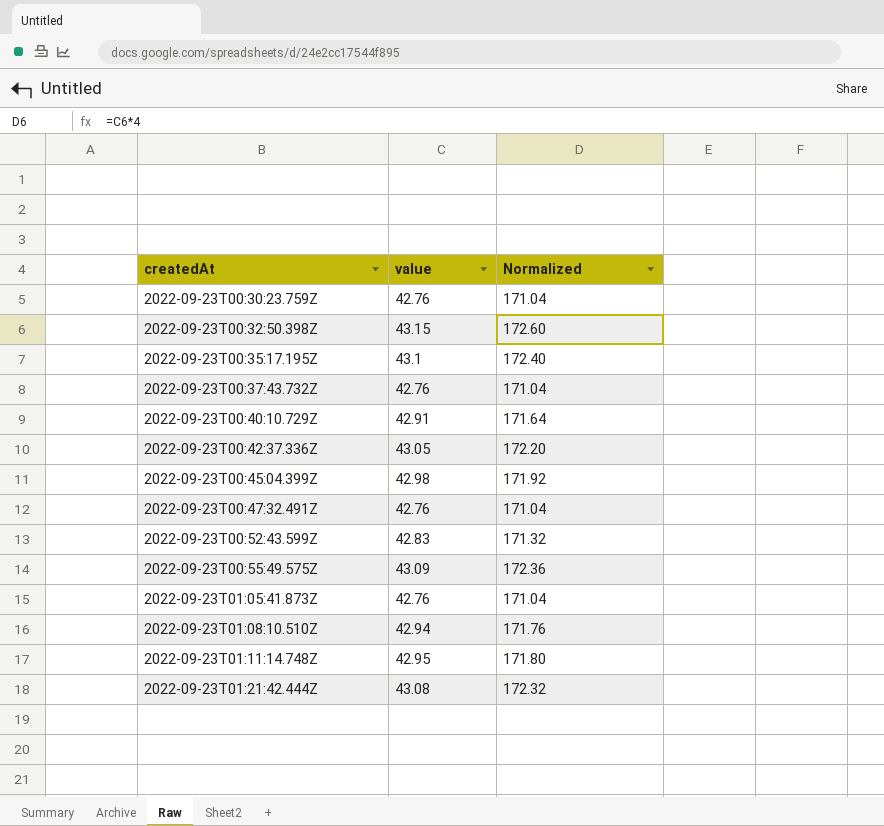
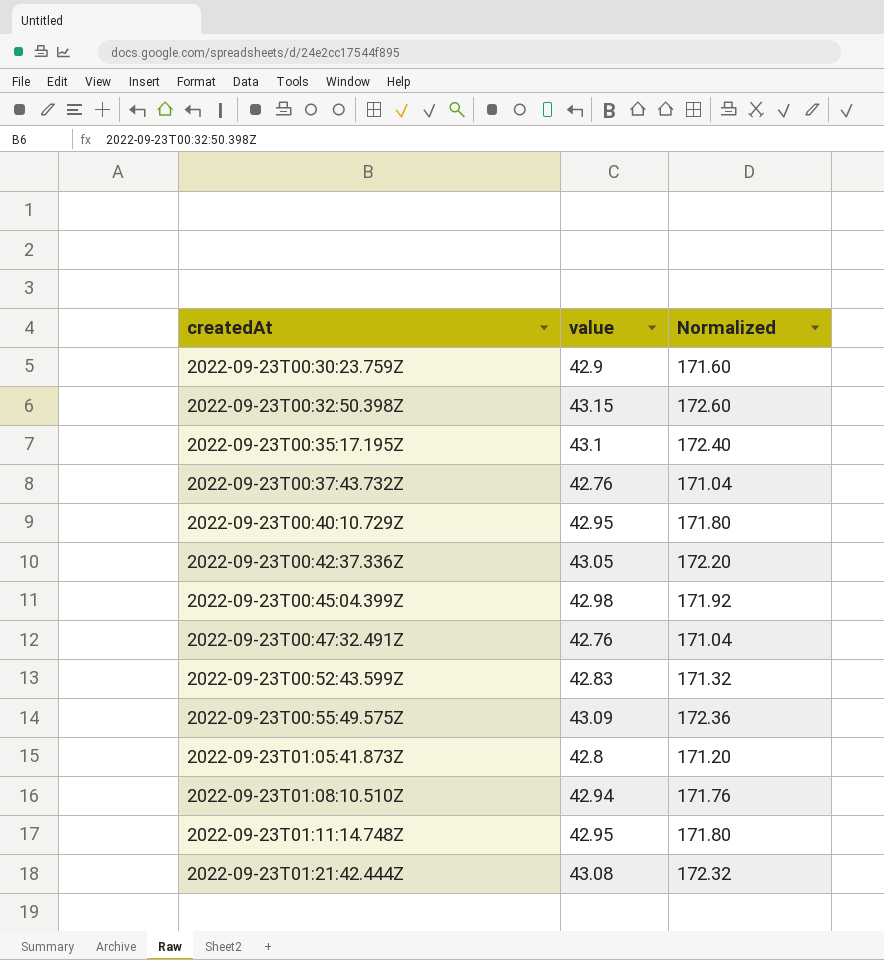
2022-09-23T00:30:23.759Z | value: 42.76 -> 42.9
2022-09-23T00:30:23.759Z | Normalized: 171.04 -> 171.60
2022-09-23T00:40:10.729Z | value: 42.91 -> 42.95
2022-09-23T00:40:10.729Z | Normalized: 171.64 -> 171.80
2022-09-23T01:05:41.873Z | value: 42.76 -> 42.8
2022-09-23T01:05:41.873Z | Normalized: 171.04 -> 171.20

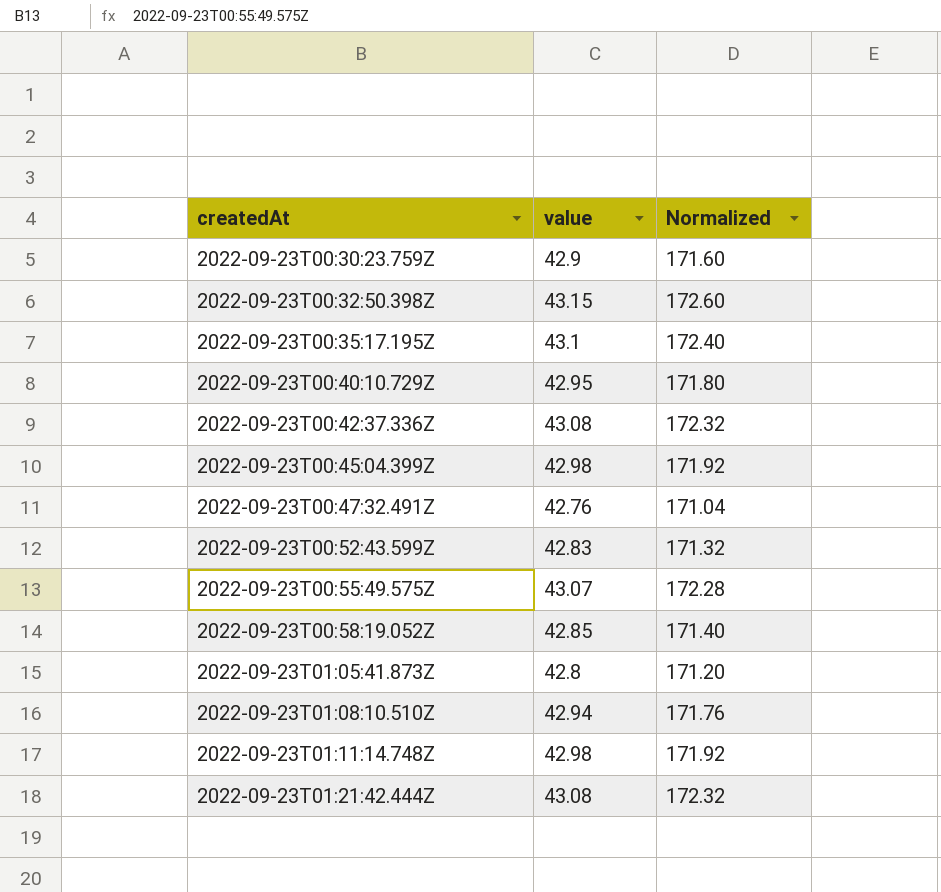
row 2022-09-23T00:37:43.732Z: 42.76 | 171.04 -> none
2022-09-23T00:42:37.336Z | value: 43.05 -> 43.08
2022-09-23T00:42:37.336Z | Normalized: 172.20 -> 172.32
2022-09-23T00:55:49.575Z | value: 43.09 -> 43.07
2022-09-23T00:55:49.575Z | Normalized: 172.36 -> 172.28
row 2022-09-23T00:58:19.052Z: none -> 42.85 | 171.40
2022-09-23T01:11:14.748Z | value: 42.95 -> 42.98
2022-09-23T01:11:14.748Z | Normalized: 171.80 -> 171.92

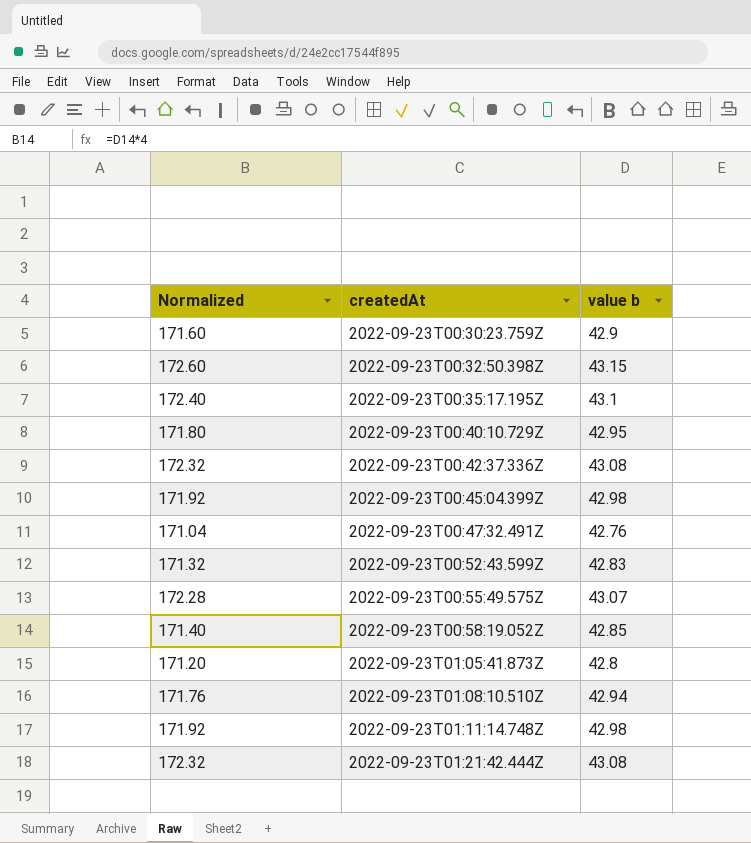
column Normalized | position: 3 -> 1
column name: value -> value b

